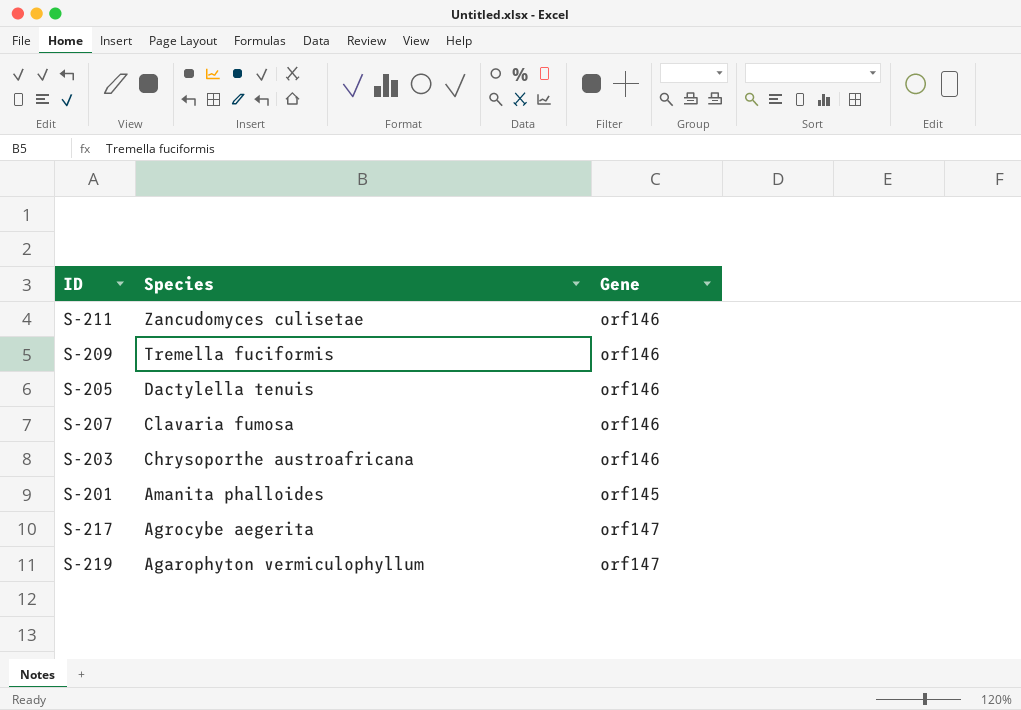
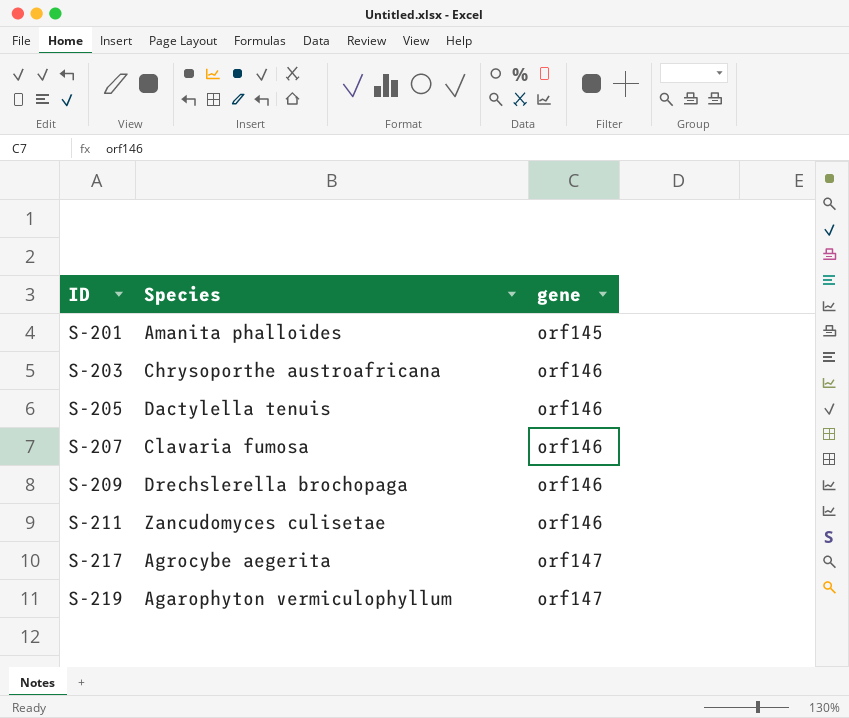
row order: Species descending -> ID ascending
column name: Gene -> gene
S-209 | Species: Tremella fuciformis -> Drechslerella brochopaga

